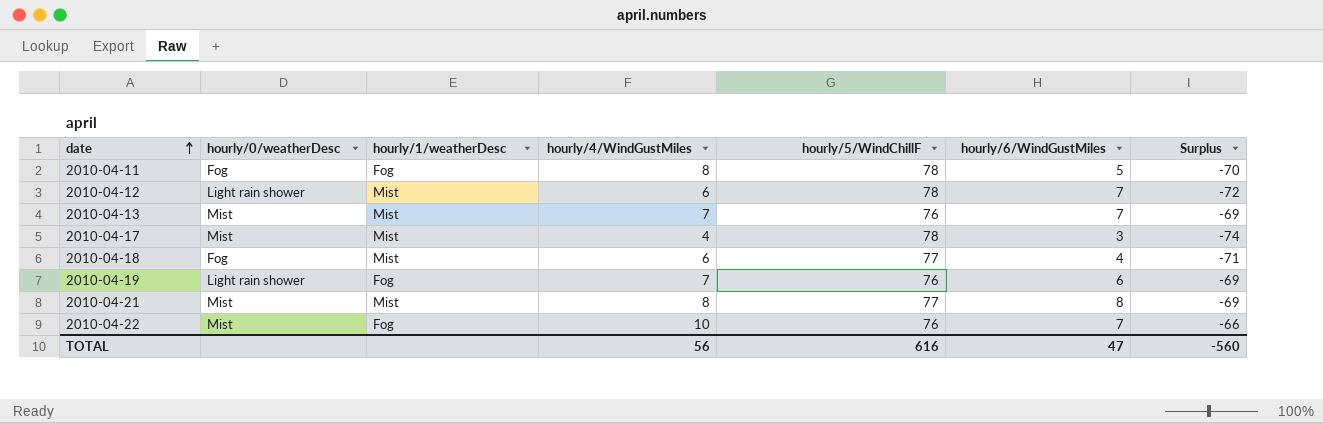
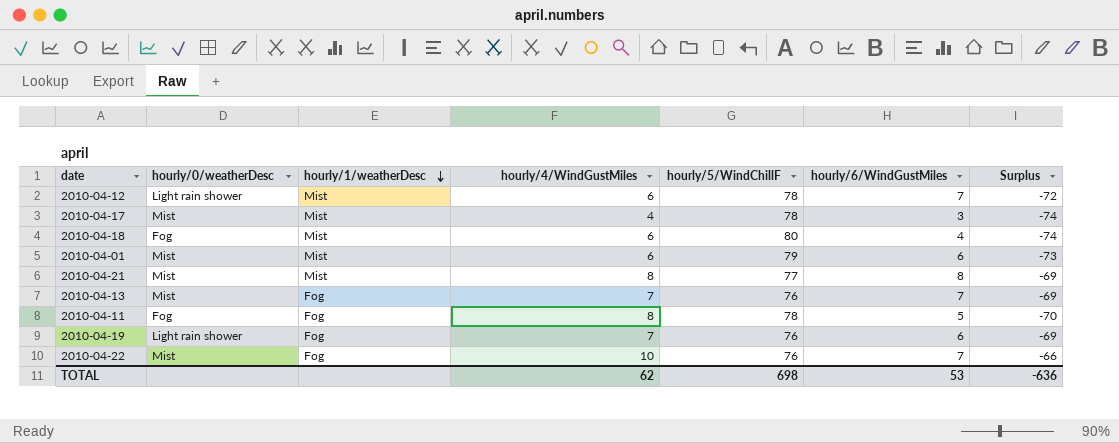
row order: date ascending -> hourly/1/weatherDesc descending
2010-04-18 | hourly/5/WindChillF: 77 -> 80
2010-04-18 | Surplus: -71 -> -74
row 2010-04-01: none -> Mist | Mist | 6 | 79 | 6 | -73
2010-04-13 | hourly/1/weatherDesc: Mist -> Fog
TOTAL | hourly/4/WindGustMiles: 56 -> 62
TOTAL | hourly/5/WindChillF: 616 -> 698
TOTAL | hourly/6/WindGustMiles: 47 -> 53
TOTAL | Surplus: -560 -> -636

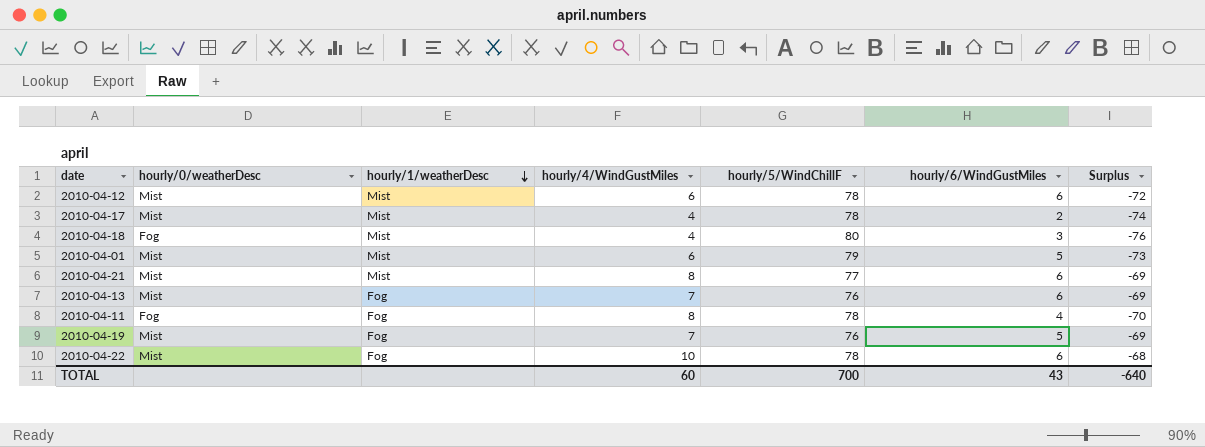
2010-04-12 | hourly/0/weatherDesc: Light rain shower -> Mist
2010-04-12 | hourly/6/WindGustMiles: 7 -> 6
2010-04-17 | hourly/6/WindGustMiles: 3 -> 2
2010-04-18 | hourly/4/WindGustMiles: 6 -> 4
2010-04-18 | hourly/6/WindGustMiles: 4 -> 3
2010-04-18 | Surplus: -74 -> -76
2010-04-01 | hourly/6/WindGustMiles: 6 -> 5
2010-04-21 | hourly/6/WindGustMiles: 8 -> 6
2010-04-13 | hourly/6/WindGustMiles: 7 -> 6
2010-04-11 | hourly/6/WindGustMiles: 5 -> 4
2010-04-19 | hourly/0/weatherDesc: Light rain shower -> Mist
2010-04-19 | hourly/6/WindGustMiles: 6 -> 5
2010-04-22 | hourly/5/WindChillF: 76 -> 78
2010-04-22 | hourly/6/WindGustMiles: 7 -> 6
2010-04-22 | Surplus: -66 -> -68
TOTAL | hourly/4/WindGustMiles: 62 -> 60
TOTAL | hourly/5/WindChillF: 698 -> 700
TOTAL | hourly/6/WindGustMiles: 53 -> 43
TOTAL | Surplus: -636 -> -640

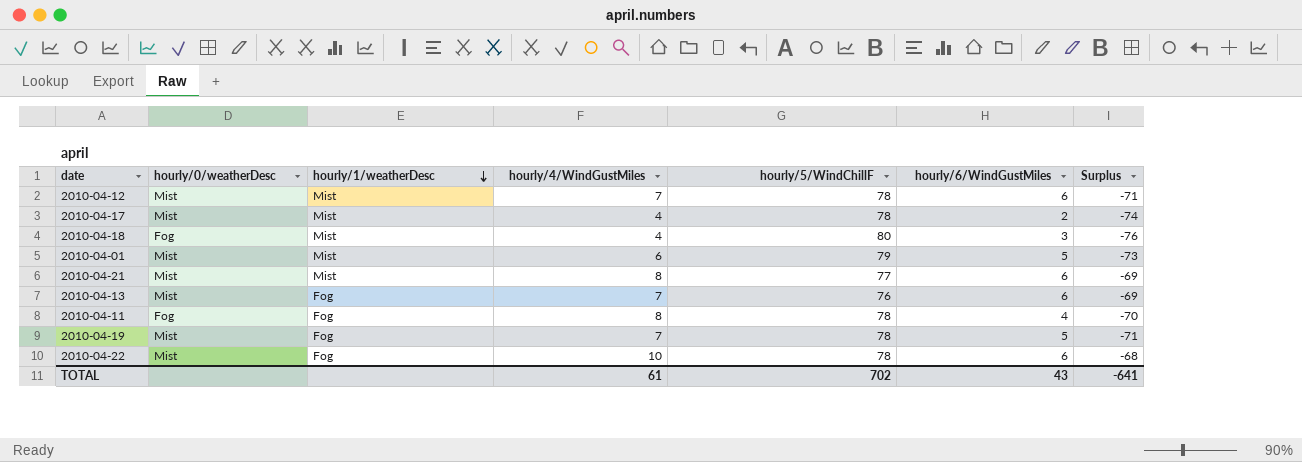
2010-04-12 | hourly/4/WindGustMiles: 6 -> 7
2010-04-12 | Surplus: -72 -> -71
2010-04-19 | hourly/5/WindChillF: 76 -> 78
2010-04-19 | Surplus: -69 -> -71
TOTAL | hourly/4/WindGustMiles: 60 -> 61
TOTAL | hourly/5/WindChillF: 700 -> 702
TOTAL | Surplus: -640 -> -641

